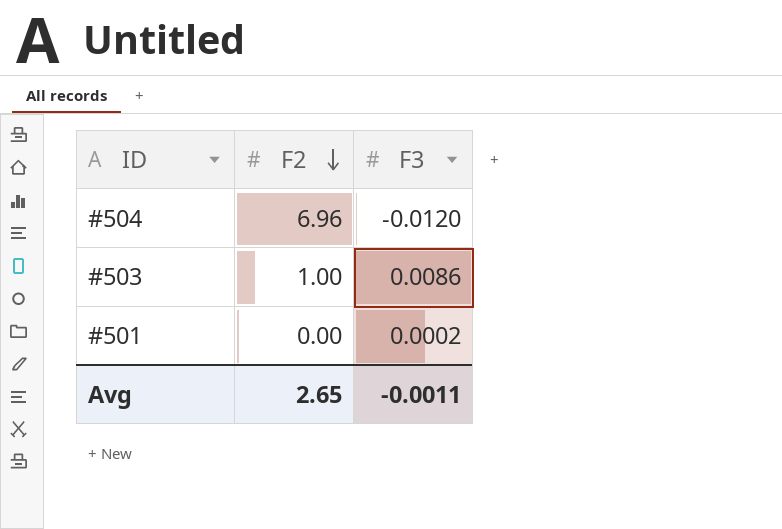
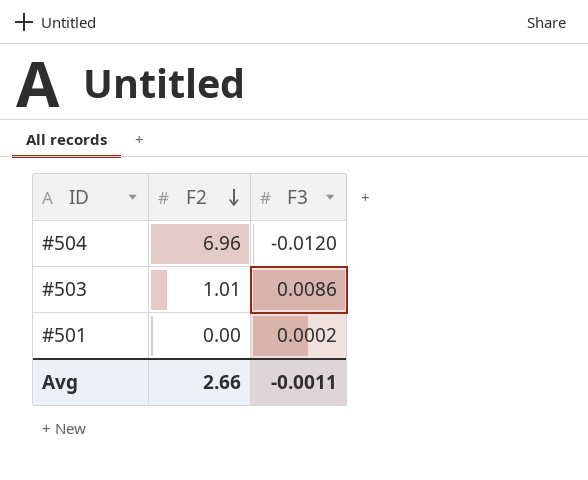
#503 | F2: 1.00 -> 1.01
Avg | F2: 2.65 -> 2.66

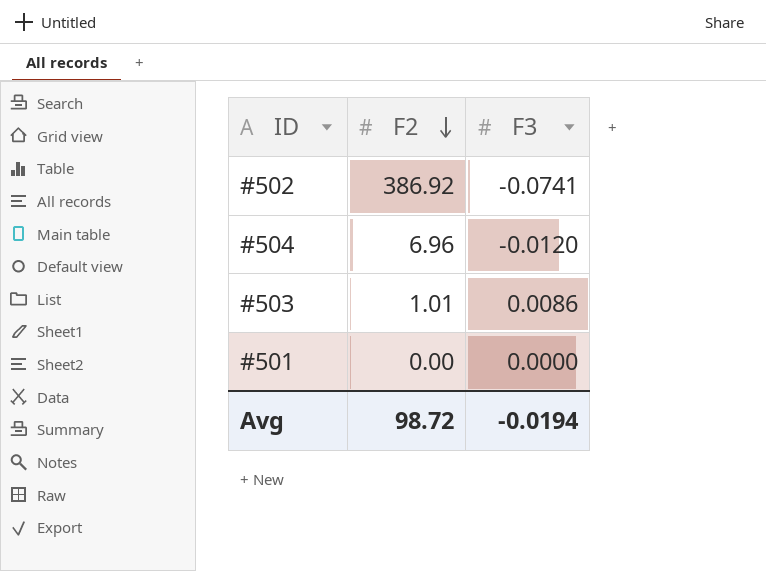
row #502: none -> 386.92 | -0.0741
#501 | F3: 0.0002 -> 0.0000
Avg | F2: 2.66 -> 98.72
Avg | F3: -0.0011 -> -0.0194

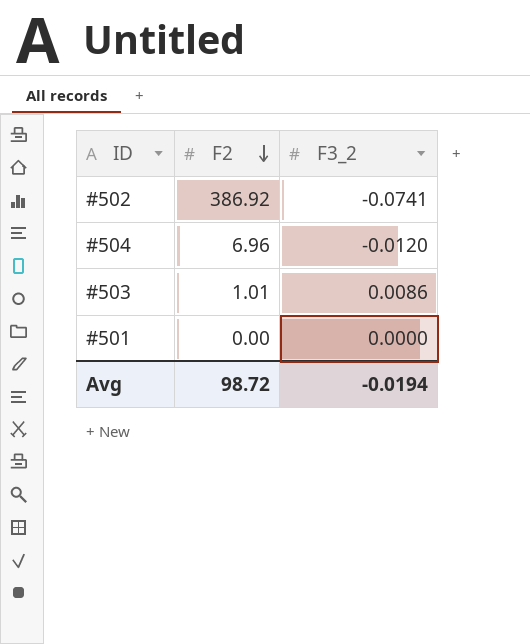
column name: F3 -> F3_2

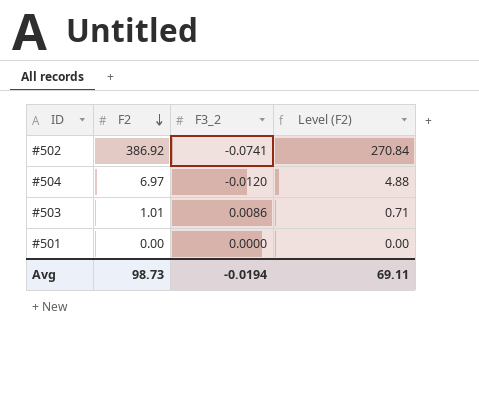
column Level (F2) | formula: none -> [F2] * 0.7
#504 | F2: 6.96 -> 6.97
Avg | F2: 98.72 -> 98.73

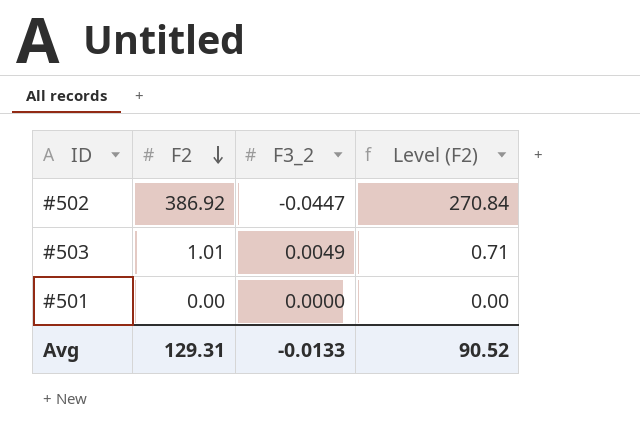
row #504: 6.97 | -0.0120 | 4.88 -> none
#502 | F3_2: -0.0741 -> -0.0447
#503 | F3_2: 0.0086 -> 0.0049
Avg | F2: 98.73 -> 129.31
Avg | F3_2: -0.0194 -> -0.0133
Avg | Level (F2): 69.11 -> 90.52

